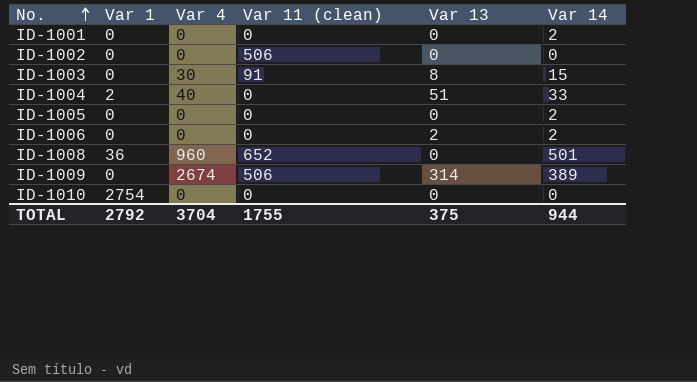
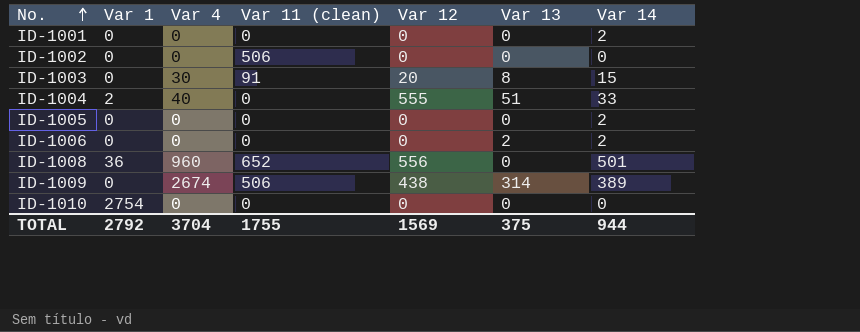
column Var 12 | position: none -> 5

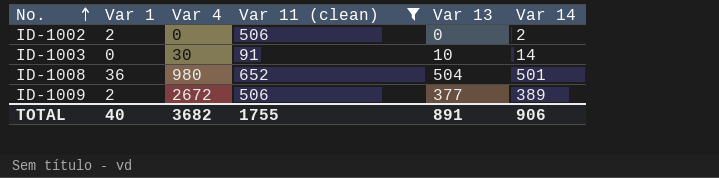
filter: none -> Var 11 (clean) != 0
column Var 12 | position: 5 -> none
ID-1002 | Var 1: 0 -> 2
ID-1002 | Var 14: 0 -> 2
ID-1003 | Var 13: 8 -> 10
ID-1003 | Var 14: 15 -> 14
ID-1008 | Var 4: 960 -> 980
ID-1008 | Var 13: 0 -> 504
ID-1009 | Var 1: 0 -> 2
ID-1009 | Var 4: 2674 -> 2672
ID-1009 | Var 13: 314 -> 377
TOTAL | Var 1: 2792 -> 40
TOTAL | Var 4: 3704 -> 3682
TOTAL | Var 13: 375 -> 891
TOTAL | Var 14: 944 -> 906

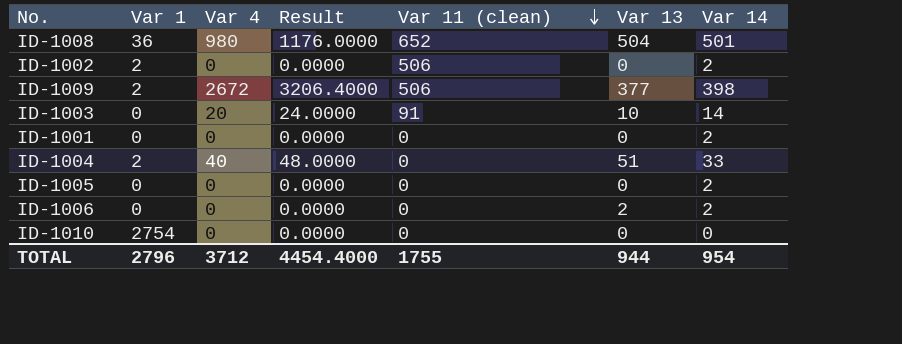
filter: Var 11 (clean) != 0 -> none
row order: No. ascending -> Var 11 (clean) descending
column Result | formula: none -> [Var 4] * 1.2
ID-1009 | Var 14: 389 -> 398
ID-1003 | Var 4: 30 -> 20
TOTAL | Var 1: 40 -> 2796
TOTAL | Var 4: 3682 -> 3712
TOTAL | Var 13: 891 -> 944
TOTAL | Var 14: 906 -> 954

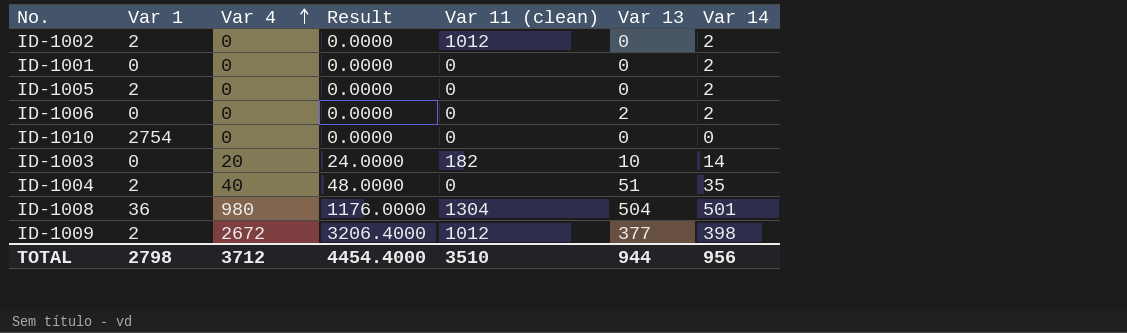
row order: Var 11 (clean) descending -> Var 4 ascending
ID-1002 | Var 11 (clean): 506 -> 1012
ID-1005 | Var 1: 0 -> 2
ID-1003 | Var 11 (clean): 91 -> 182
ID-1004 | Var 14: 33 -> 35
ID-1008 | Var 11 (clean): 652 -> 1304
ID-1009 | Var 11 (clean): 506 -> 1012
TOTAL | Var 1: 2796 -> 2798
TOTAL | Var 11 (clean): 1755 -> 3510
TOTAL | Var 14: 954 -> 956

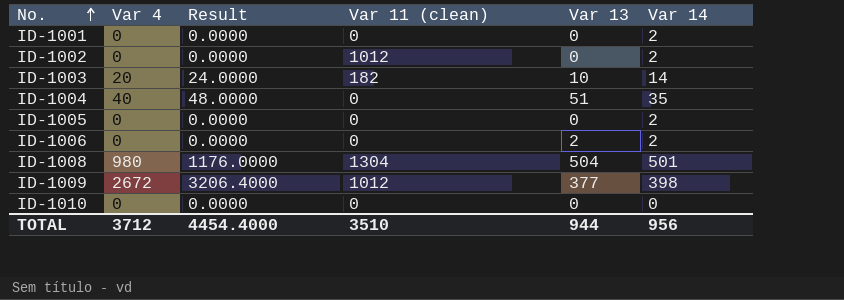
row order: Var 4 ascending -> No. ascending
column Var 1 | position: 2 -> none

